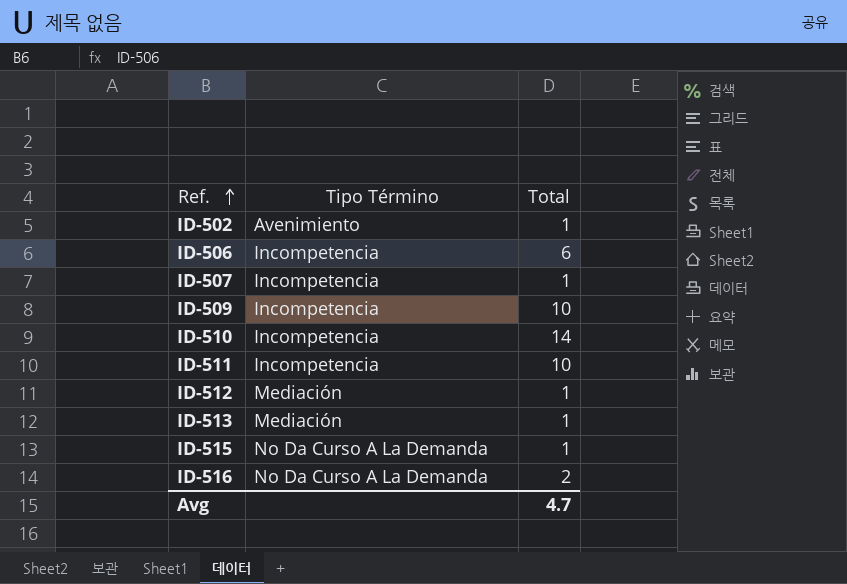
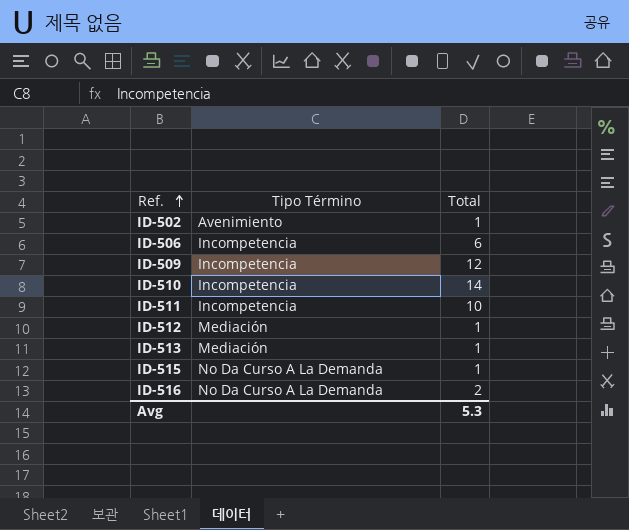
row ID-507: Incompetencia | 1 -> none
ID-509 | Total: 10 -> 12
Avg | Total: 4.7 -> 5.3

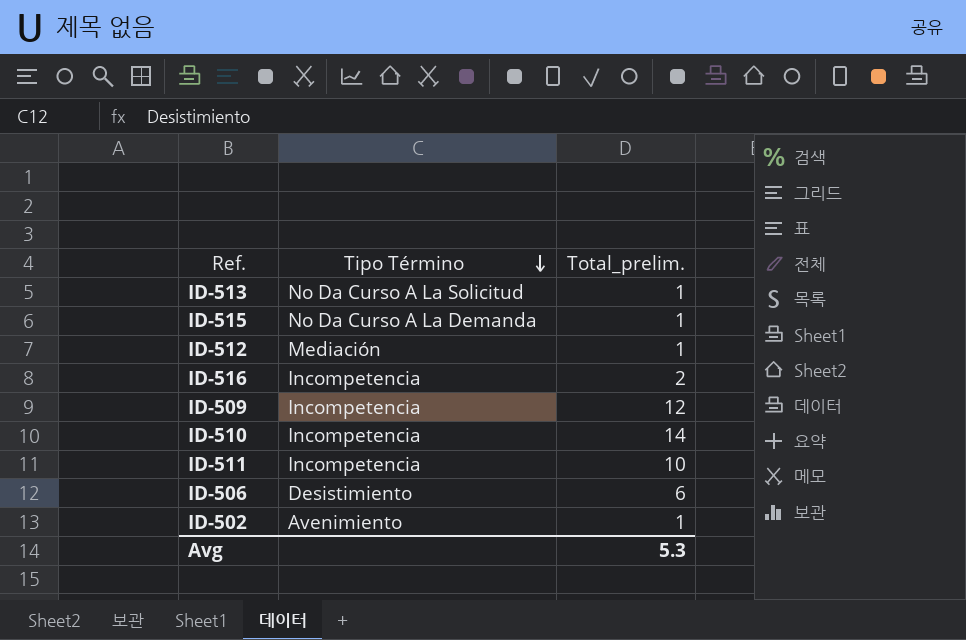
row order: Ref. ascending -> Tipo Término descending
column name: Total -> Total_prelim.
ID-513 | Tipo Término: Mediación -> No Da Curso A La Solicitud
ID-516 | Tipo Término: No Da Curso A La Demanda -> Incompetencia
ID-506 | Tipo Término: Incompetencia -> Desistimiento

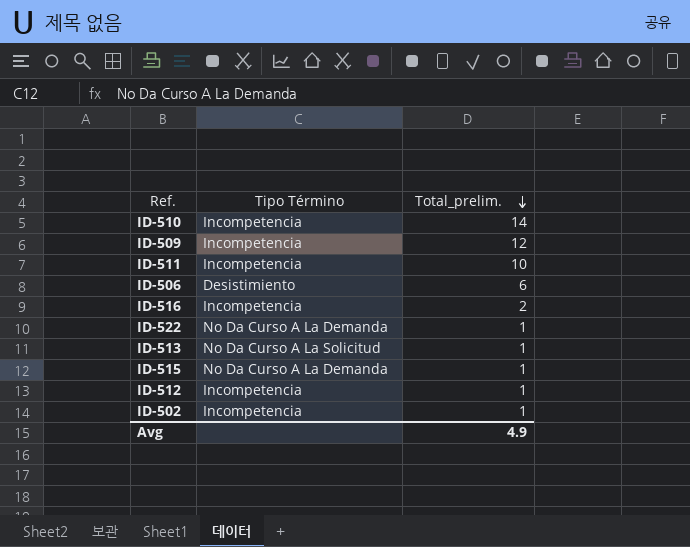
row order: Tipo Término descending -> Total_prelim. descending
row ID-522: none -> No Da Curso A La Demanda | 1
ID-512 | Tipo Término: Mediación -> Incompetencia
ID-502 | Tipo Término: Avenimiento -> Incompetencia
Avg | Total_prelim.: 5.3 -> 4.9

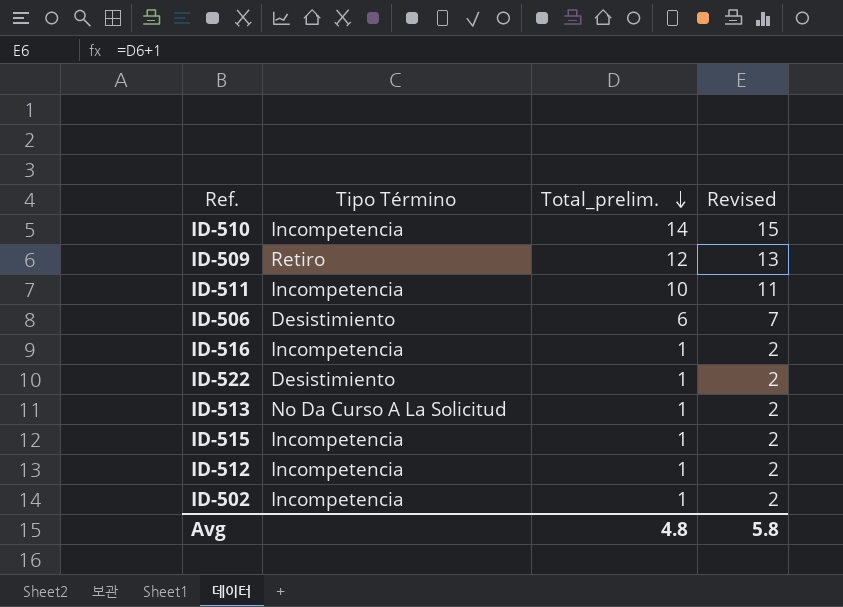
column Revised | formula: none -> [Total_prelim.] + 1
ID-509 | Tipo Término: Incompetencia -> Retiro
ID-516 | Total_prelim.: 2 -> 1
ID-522 | Tipo Término: No Da Curso A La Demanda -> Desistimiento
ID-515 | Tipo Término: No Da Curso A La Demanda -> Incompetencia
Avg | Total_prelim.: 4.9 -> 4.8

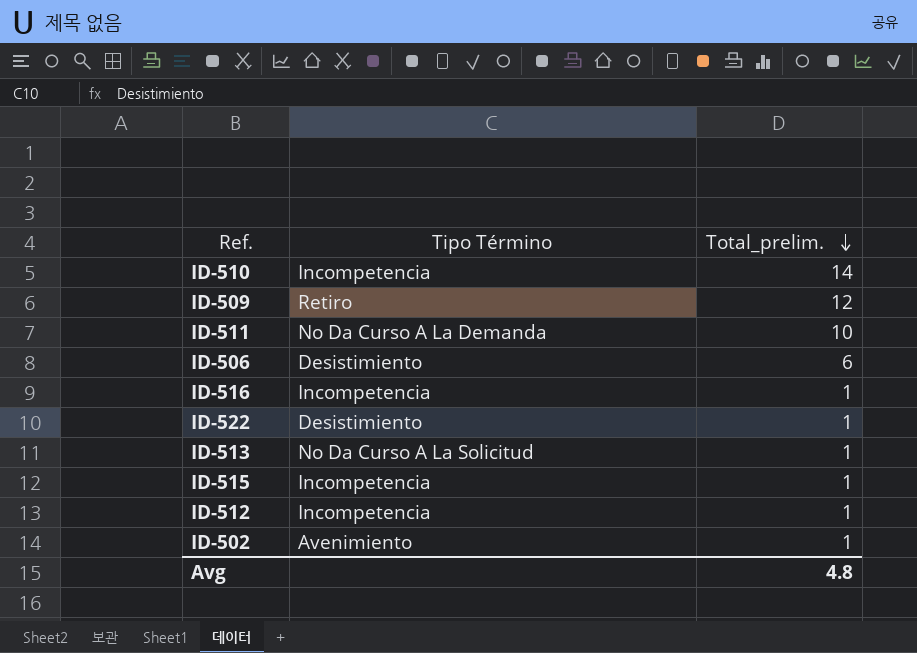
column Revised | formula: [Total_prelim.] + 1 -> none
ID-511 | Tipo Término: Incompetencia -> No Da Curso A La Demanda
ID-502 | Tipo Término: Incompetencia -> Avenimiento

